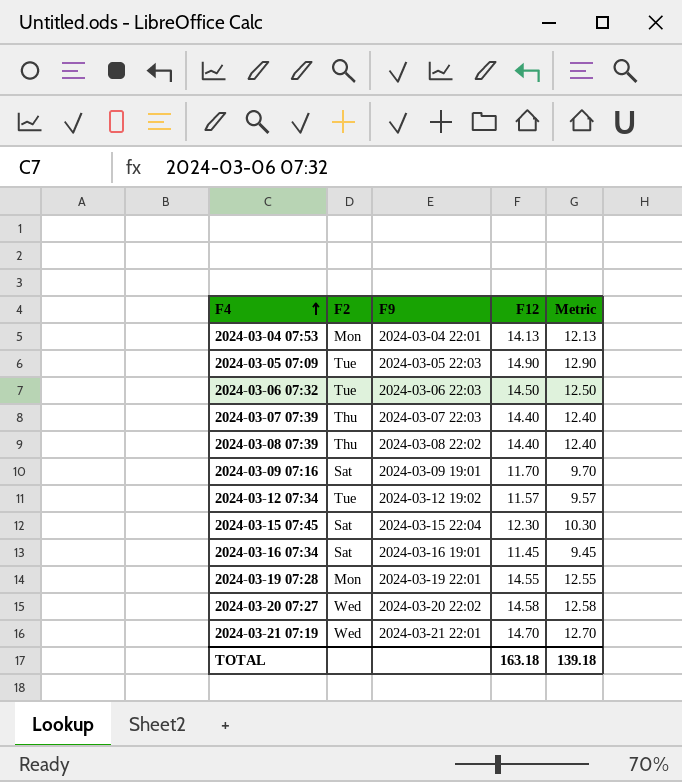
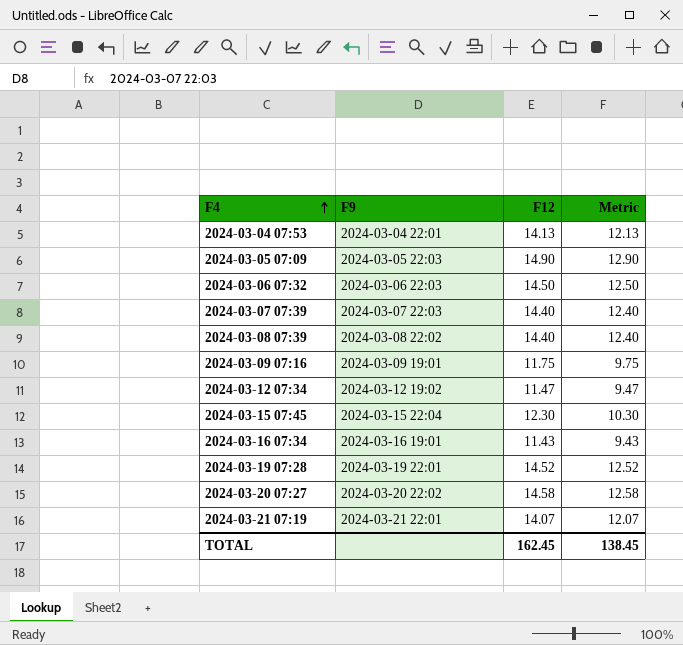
column F2 | position: 2 -> none
2024-03-09 07:16 | F12: 11.70 -> 11.75
2024-03-09 07:16 | Metric: 9.70 -> 9.75
2024-03-12 07:34 | F12: 11.57 -> 11.47
2024-03-12 07:34 | Metric: 9.57 -> 9.47
2024-03-16 07:34 | F12: 11.45 -> 11.43
2024-03-16 07:34 | Metric: 9.45 -> 9.43
2024-03-19 07:28 | F12: 14.55 -> 14.52
2024-03-19 07:28 | Metric: 12.55 -> 12.52
2024-03-21 07:19 | F12: 14.70 -> 14.07
2024-03-21 07:19 | Metric: 12.70 -> 12.07
TOTAL | F12: 163.18 -> 162.45
TOTAL | Metric: 139.18 -> 138.45

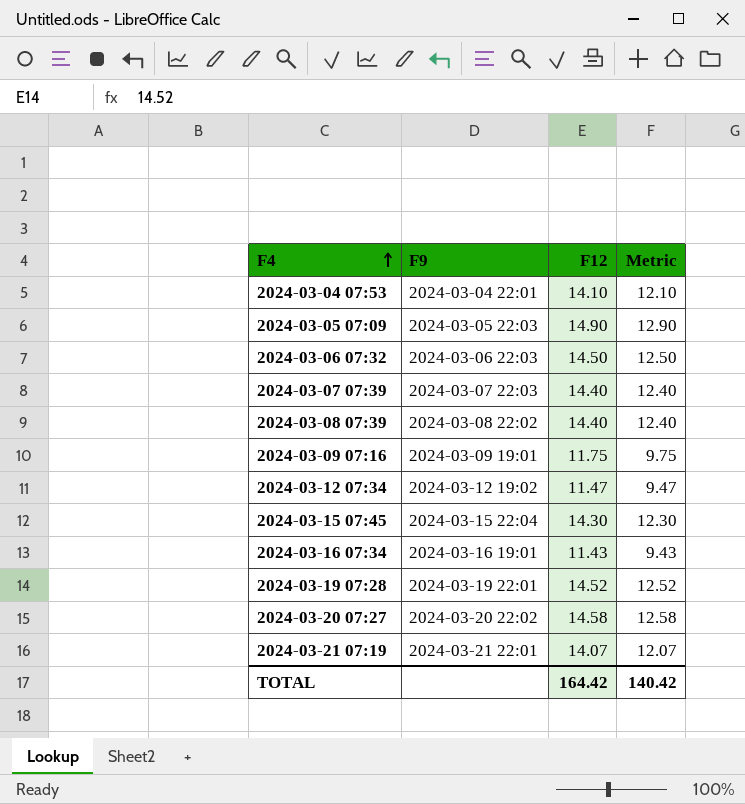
2024-03-04 07:53 | F12: 14.13 -> 14.10
2024-03-04 07:53 | Metric: 12.13 -> 12.10
2024-03-15 07:45 | F12: 12.30 -> 14.30
2024-03-15 07:45 | Metric: 10.30 -> 12.30
TOTAL | F12: 162.45 -> 164.42
TOTAL | Metric: 138.45 -> 140.42

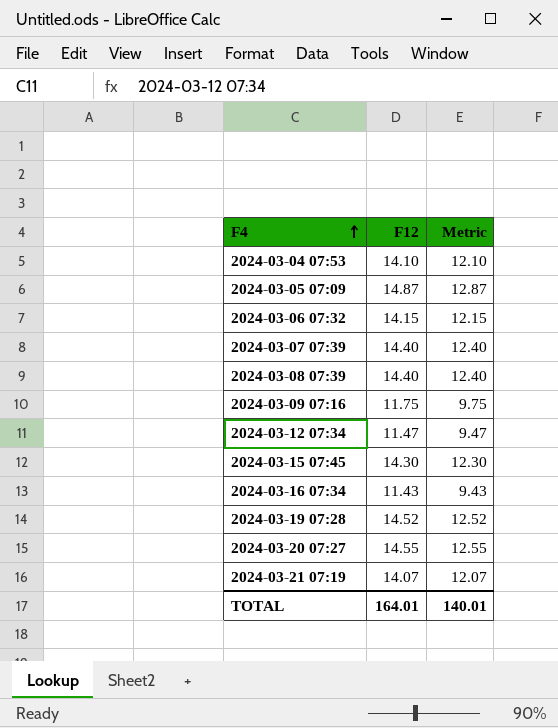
column F9 | position: 2 -> none
2024-03-05 07:09 | F12: 14.90 -> 14.87
2024-03-05 07:09 | Metric: 12.90 -> 12.87
2024-03-06 07:32 | F12: 14.50 -> 14.15
2024-03-06 07:32 | Metric: 12.50 -> 12.15
2024-03-20 07:27 | F12: 14.58 -> 14.55
2024-03-20 07:27 | Metric: 12.58 -> 12.55
TOTAL | F12: 164.42 -> 164.01
TOTAL | Metric: 140.42 -> 140.01

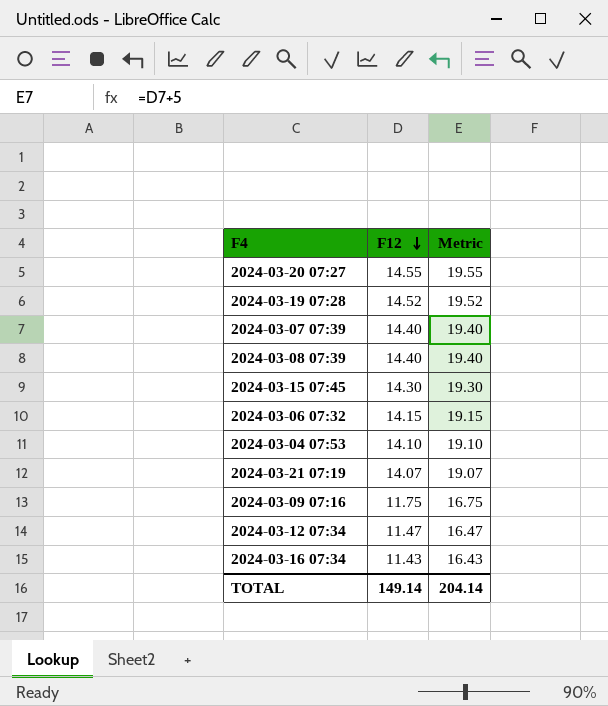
row order: F4 ascending -> F12 descending
column Metric | formula: [F12] - 2 -> [F12] + 5
row 2024-03-05 07:09: 14.87 | 12.87 -> none
TOTAL | F12: 164.01 -> 149.14
TOTAL | Metric: 140.01 -> 204.14

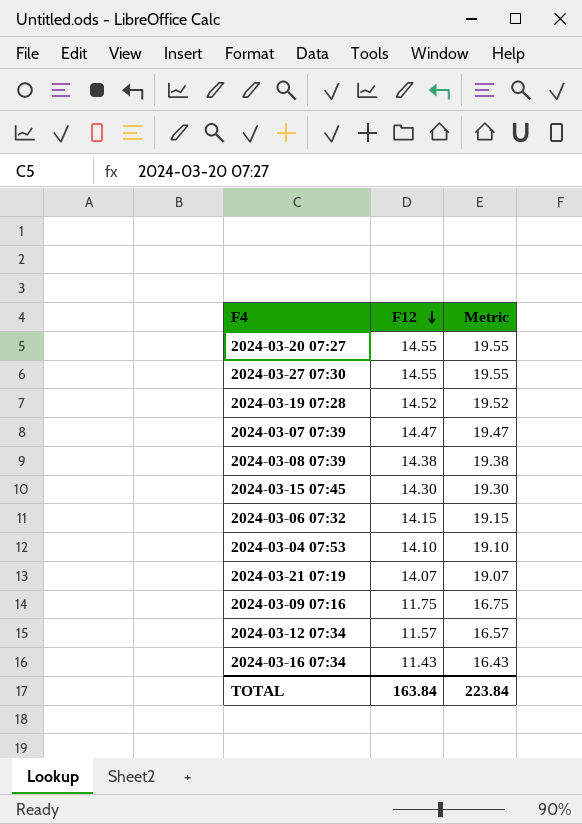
row 2024-03-27 07:30: none -> 14.55 | 19.55
2024-03-07 07:39 | F12: 14.40 -> 14.47
2024-03-07 07:39 | Metric: 19.40 -> 19.47
2024-03-08 07:39 | F12: 14.40 -> 14.38
2024-03-08 07:39 | Metric: 19.40 -> 19.38
2024-03-12 07:34 | F12: 11.47 -> 11.57
2024-03-12 07:34 | Metric: 16.47 -> 16.57
TOTAL | F12: 149.14 -> 163.84
TOTAL | Metric: 204.14 -> 223.84

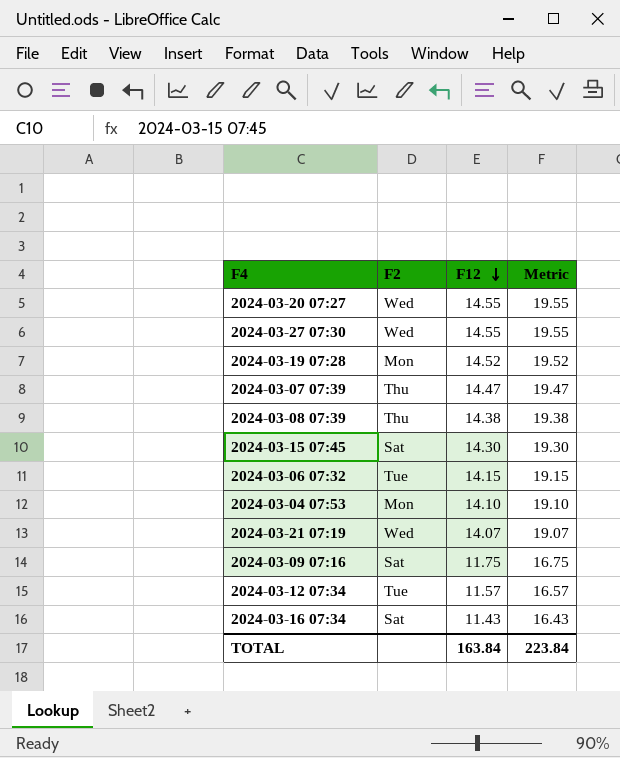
column F2 | position: none -> 2

